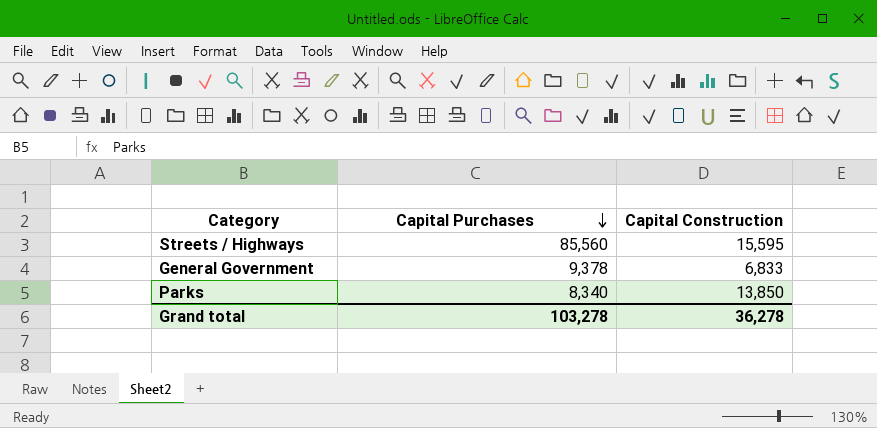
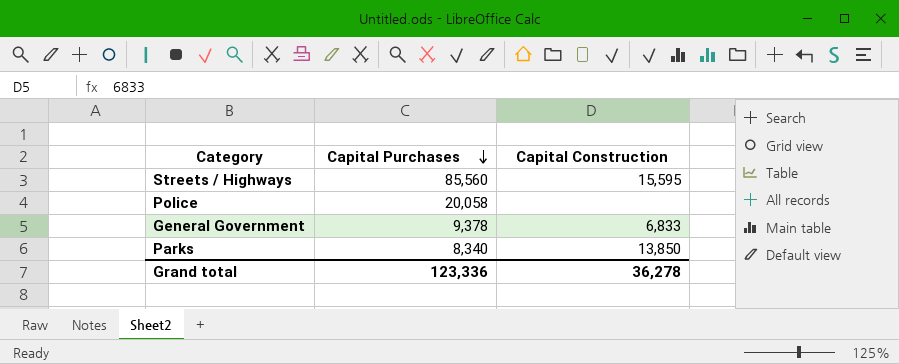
row Police: none -> 20,058 | none
Grand total | Capital Purchases: 103,278 -> 123,336

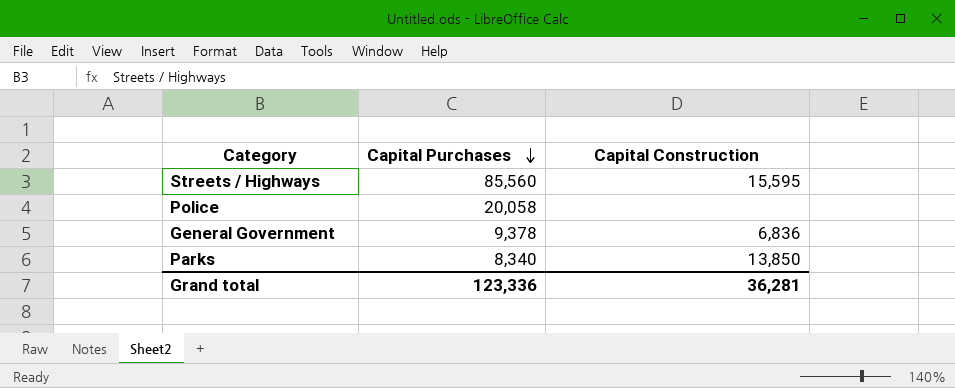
General Government | Capital Construction: 6,833 -> 6,836
Grand total | Capital Construction: 36,278 -> 36,281

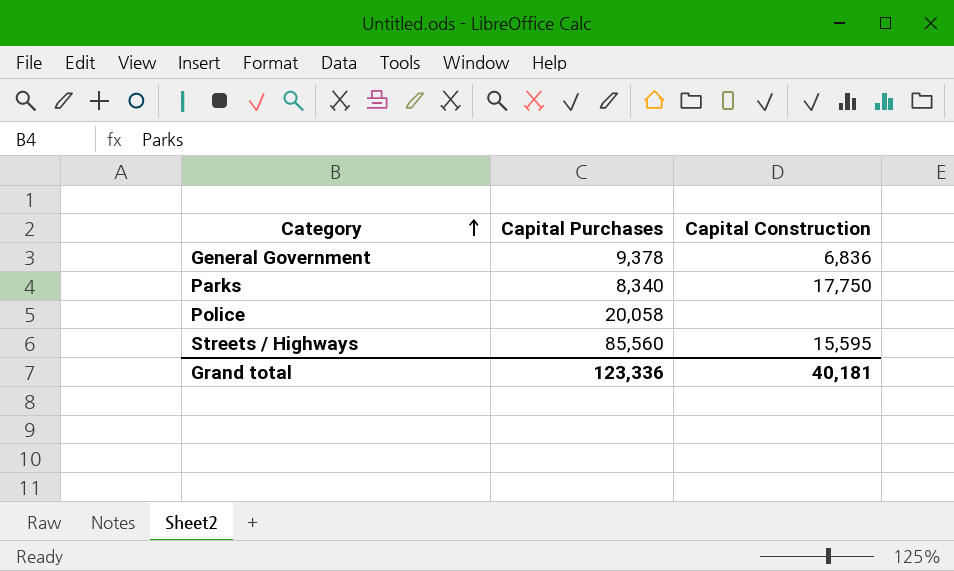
row order: Capital Purchases descending -> Category ascending
Parks | Capital Construction: 13,850 -> 17,750
Grand total | Capital Construction: 36,281 -> 40,181

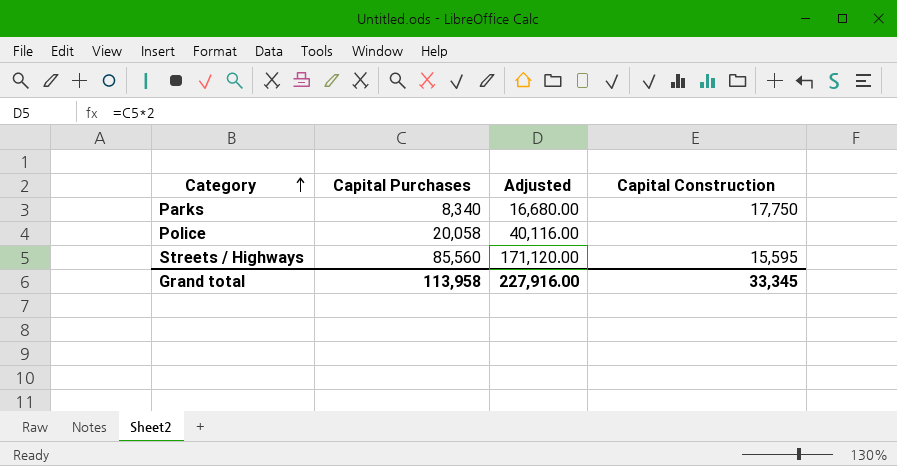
column Adjusted | formula: none -> [Capital Purchases] * 2
row General Government: 9,378 | 6,836 -> none
Grand total | Capital Purchases: 123,336 -> 113,958
Grand total | Capital Construction: 40,181 -> 33,345

